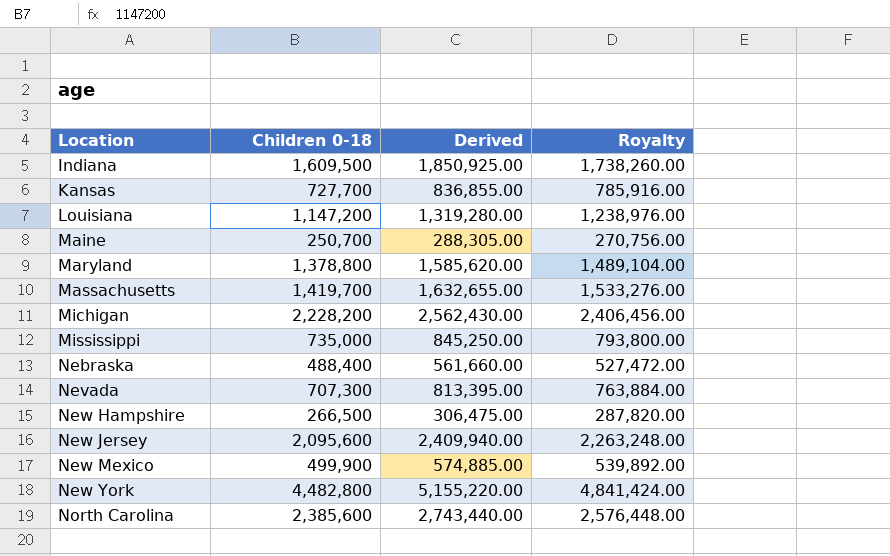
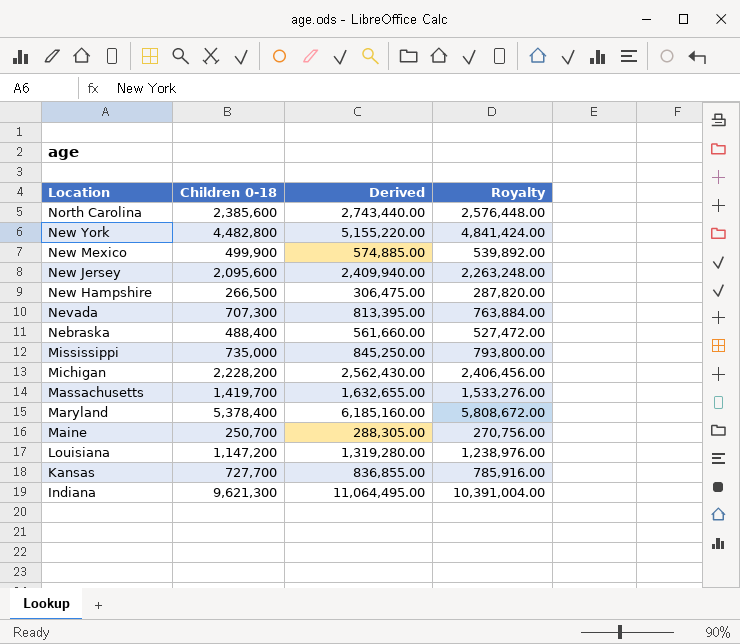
row order: Location ascending -> Location descending
Maryland | Children 0-18: 1,378,800 -> 5,378,400
Maryland | Derived: 1,585,620.00 -> 6,185,160.00
Maryland | Royalty: 1,489,104.00 -> 5,808,672.00
Indiana | Children 0-18: 1,609,500 -> 9,621,300
Indiana | Derived: 1,850,925.00 -> 11,064,495.00
Indiana | Royalty: 1,738,260.00 -> 10,391,004.00

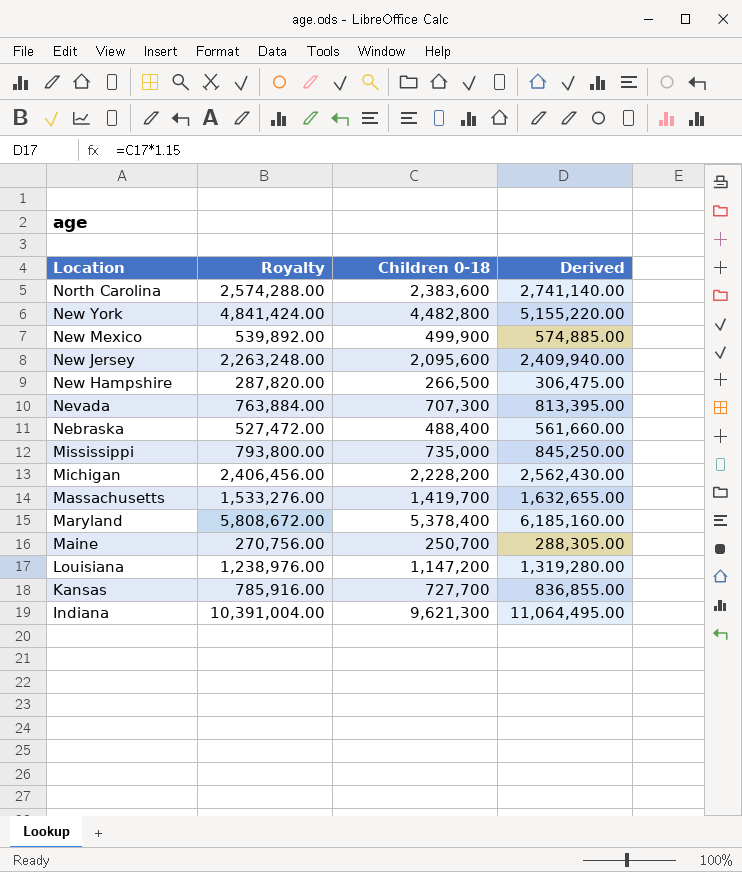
column Royalty | position: 4 -> 2
North Carolina | Royalty: 2,576,448.00 -> 2,574,288.00
North Carolina | Children 0-18: 2,385,600 -> 2,383,600
North Carolina | Derived: 2,743,440.00 -> 2,741,140.00

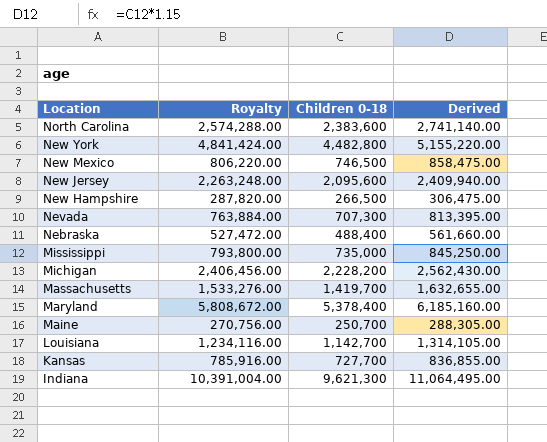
New Mexico | Royalty: 539,892.00 -> 806,220.00
New Mexico | Children 0-18: 499,900 -> 746,500
New Mexico | Derived: 574,885.00 -> 858,475.00
Louisiana | Royalty: 1,238,976.00 -> 1,234,116.00
Louisiana | Children 0-18: 1,147,200 -> 1,142,700
Louisiana | Derived: 1,319,280.00 -> 1,314,105.00

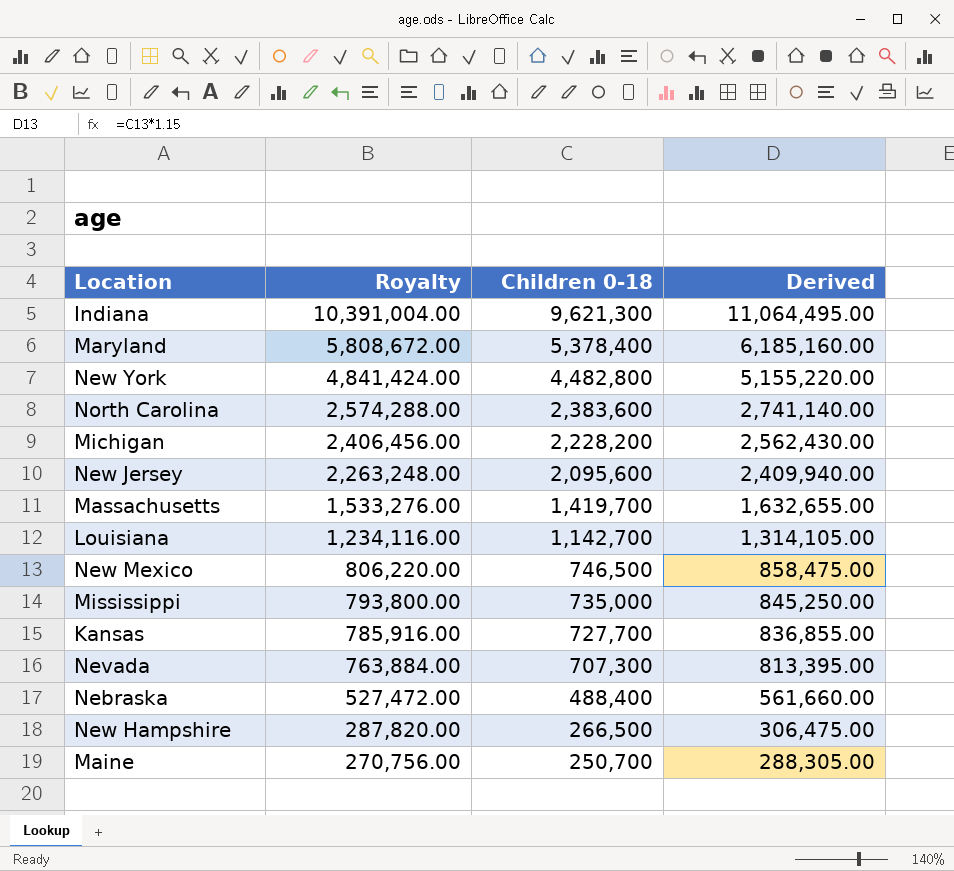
row order: Location descending -> Royalty descending

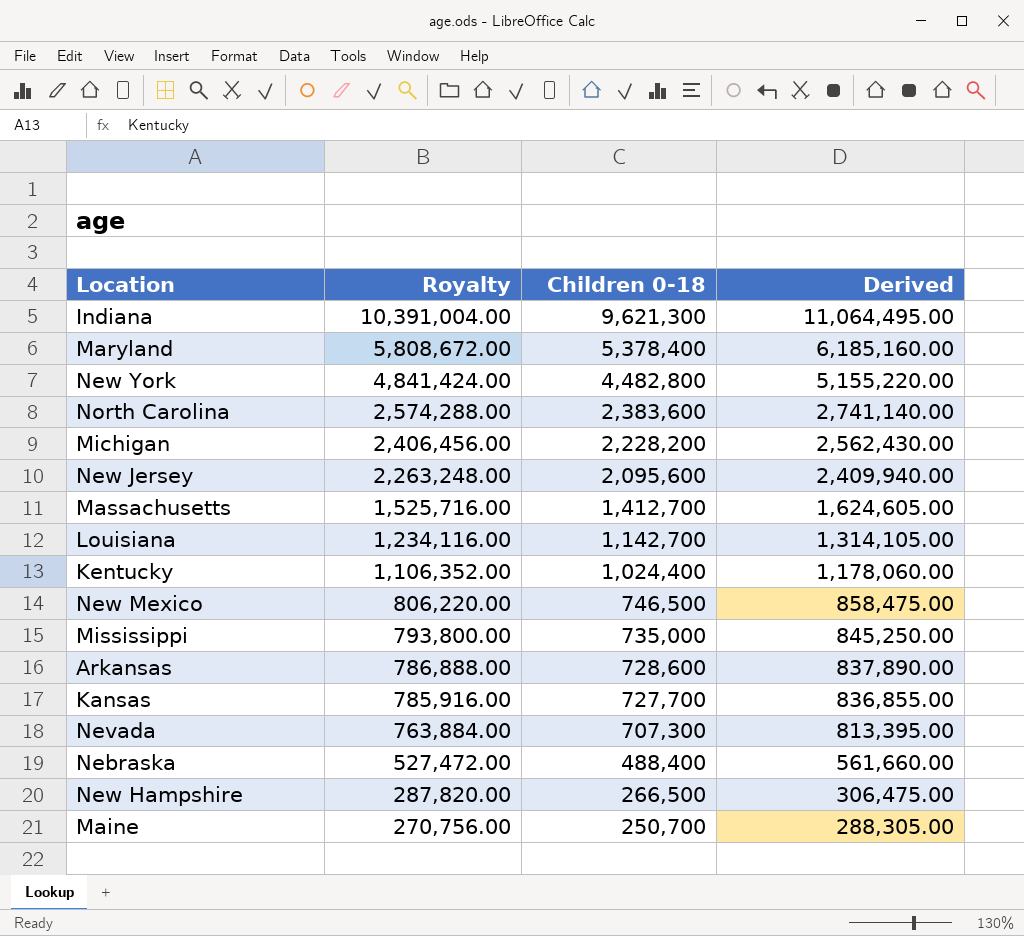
Massachusetts | Royalty: 1,533,276.00 -> 1,525,716.00
Massachusetts | Children 0-18: 1,419,700 -> 1,412,700
Massachusetts | Derived: 1,632,655.00 -> 1,624,605.00
row Kentucky: none -> 1,106,352.00 | 1,024,400 | 1,178,060.00
row Arkansas: none -> 786,888.00 | 728,600 | 837,890.00

